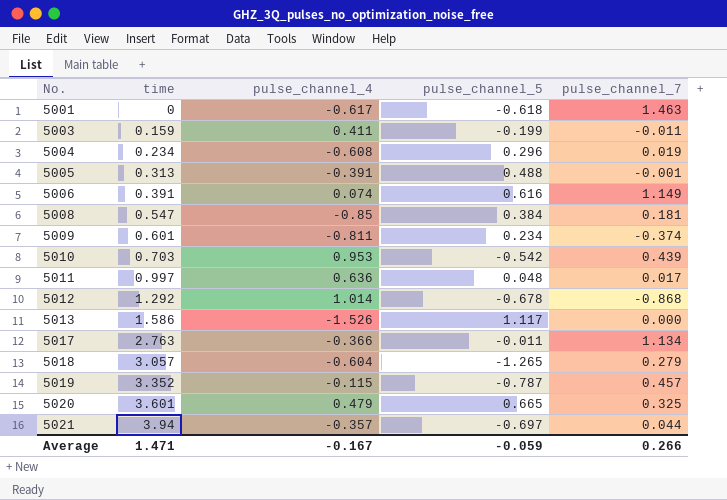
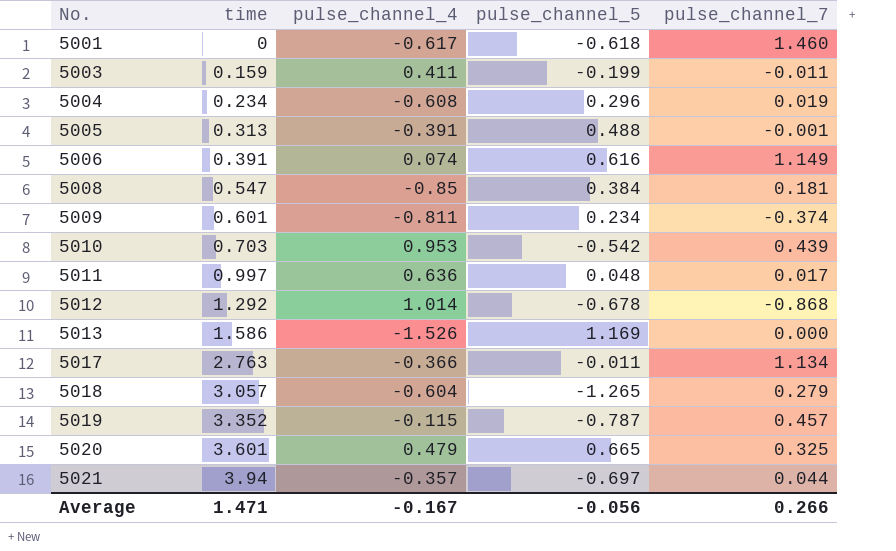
5001 | pulse_channel_7: 1.463 -> 1.460
5013 | pulse_channel_5: 1.117 -> 1.169
Average | pulse_channel_5: -0.059 -> -0.056

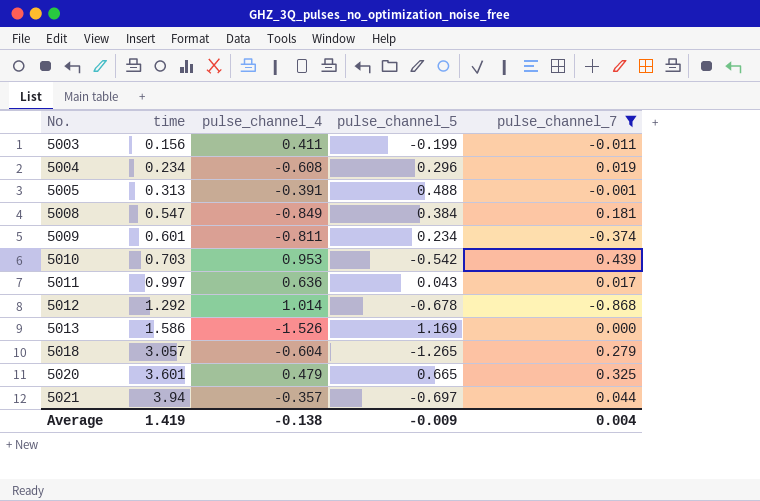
filter: none -> pulse_channel_7 <= 0.439
5003 | time: 0.159 -> 0.156
5008 | pulse_channel_4: -0.85 -> -0.849
5011 | pulse_channel_5: 0.048 -> 0.043
Average | time: 1.471 -> 1.419
Average | pulse_channel_4: -0.167 -> -0.138
Average | pulse_channel_5: -0.056 -> -0.009
Average | pulse_channel_7: 0.266 -> 0.004

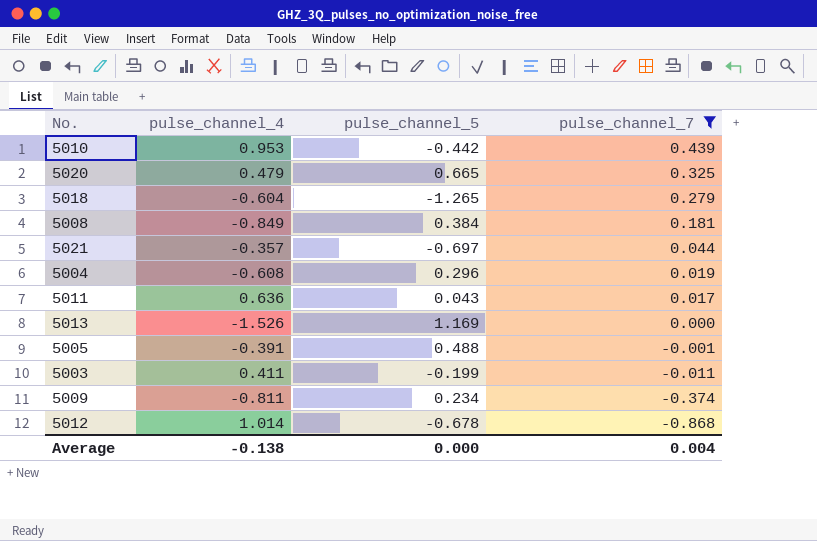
row order: No. ascending -> pulse_channel_7 descending
column time | position: 2 -> none
5010 | pulse_channel_5: -0.542 -> -0.442
Average | pulse_channel_5: -0.009 -> 0.000

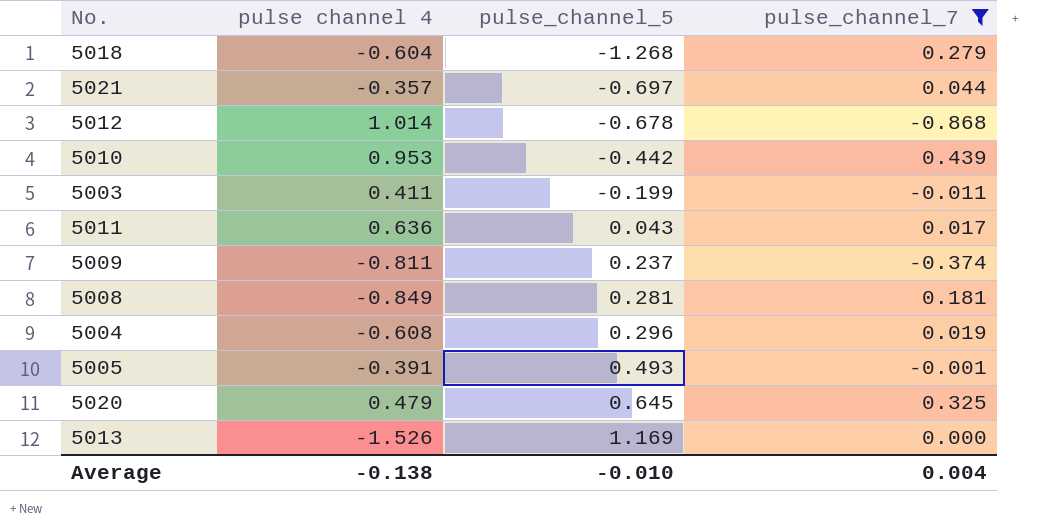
row order: pulse_channel_7 descending -> pulse_channel_5 ascending
column name: pulse_channel_4 -> pulse channel 4
5018 | pulse_channel_5: -1.265 -> -1.268
5009 | pulse_channel_5: 0.234 -> 0.237
5008 | pulse_channel_5: 0.384 -> 0.281
5005 | pulse_channel_5: 0.488 -> 0.493
5020 | pulse_channel_5: 0.665 -> 0.645
Average | pulse_channel_5: 0.000 -> -0.010

